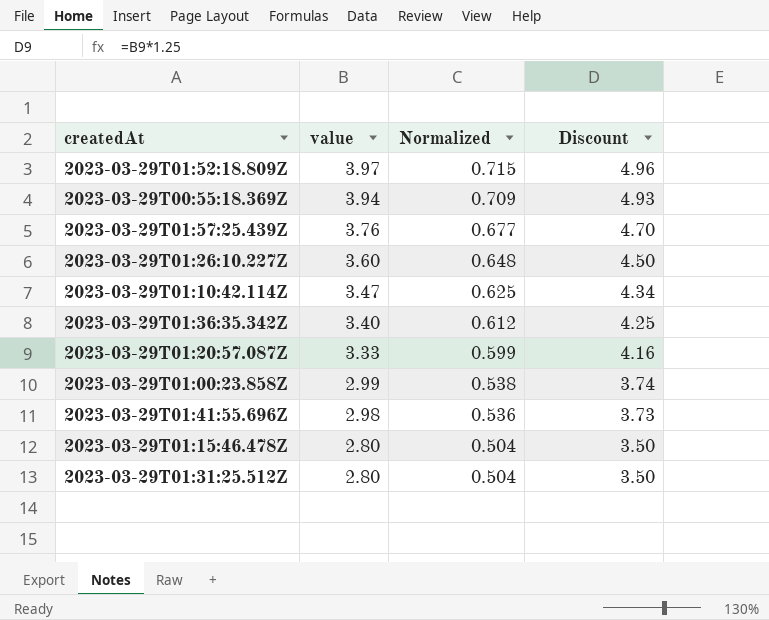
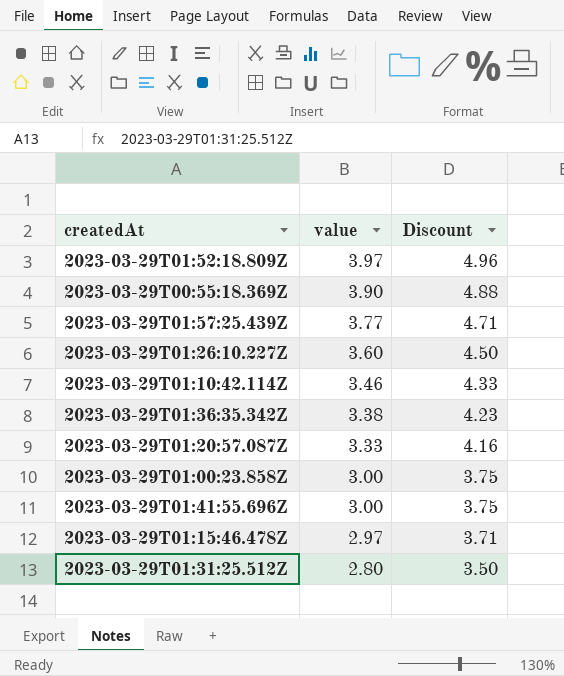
column Normalized | formula: [value] * 0.18 -> none
2023-03-29T00:55:18.369Z | value: 3.94 -> 3.90
2023-03-29T00:55:18.369Z | Discount: 4.93 -> 4.88
2023-03-29T01:57:25.439Z | value: 3.76 -> 3.77
2023-03-29T01:57:25.439Z | Discount: 4.70 -> 4.71
2023-03-29T01:10:42.114Z | value: 3.47 -> 3.46
2023-03-29T01:10:42.114Z | Discount: 4.34 -> 4.33
2023-03-29T01:36:35.342Z | value: 3.40 -> 3.38
2023-03-29T01:36:35.342Z | Discount: 4.25 -> 4.23
2023-03-29T01:00:23.858Z | value: 2.99 -> 3.00
2023-03-29T01:00:23.858Z | Discount: 3.74 -> 3.75
2023-03-29T01:41:55.696Z | value: 2.98 -> 3.00
2023-03-29T01:41:55.696Z | Discount: 3.73 -> 3.75
2023-03-29T01:15:46.478Z | value: 2.80 -> 2.97
2023-03-29T01:15:46.478Z | Discount: 3.50 -> 3.71

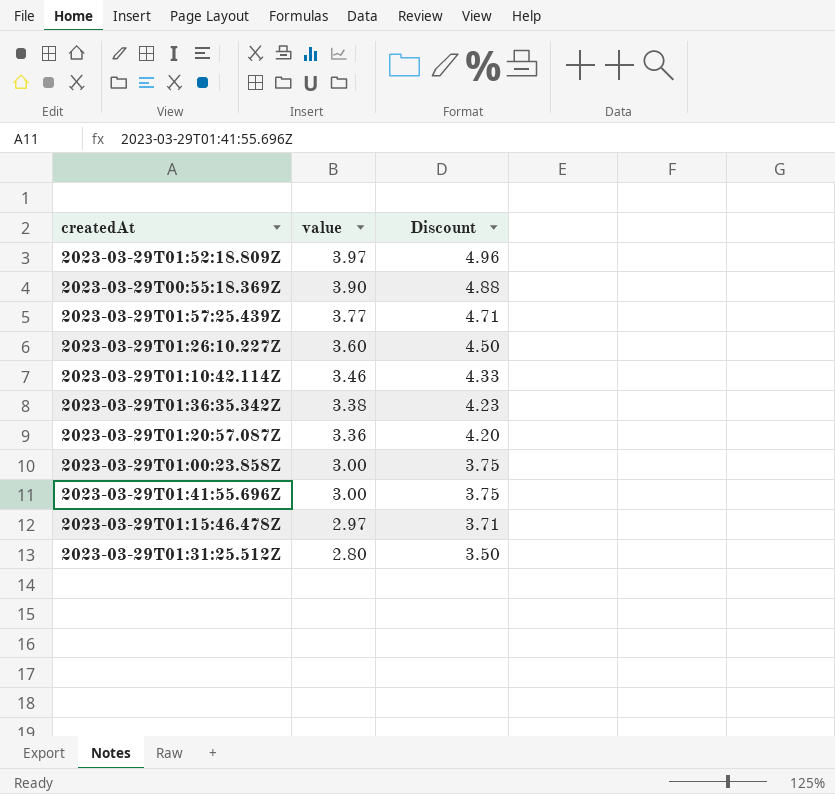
2023-03-29T01:20:57.087Z | value: 3.33 -> 3.36
2023-03-29T01:20:57.087Z | Discount: 4.16 -> 4.20

